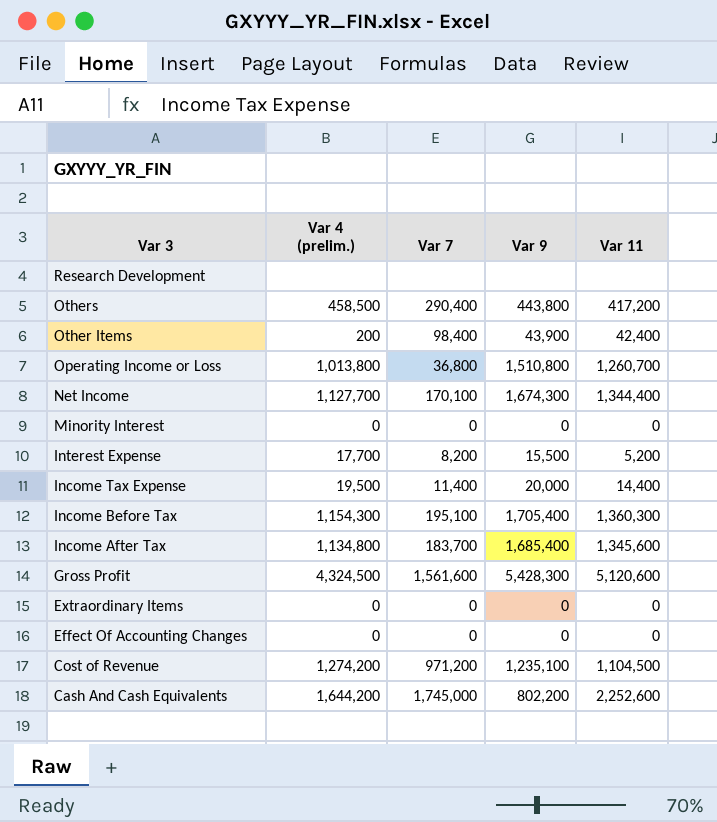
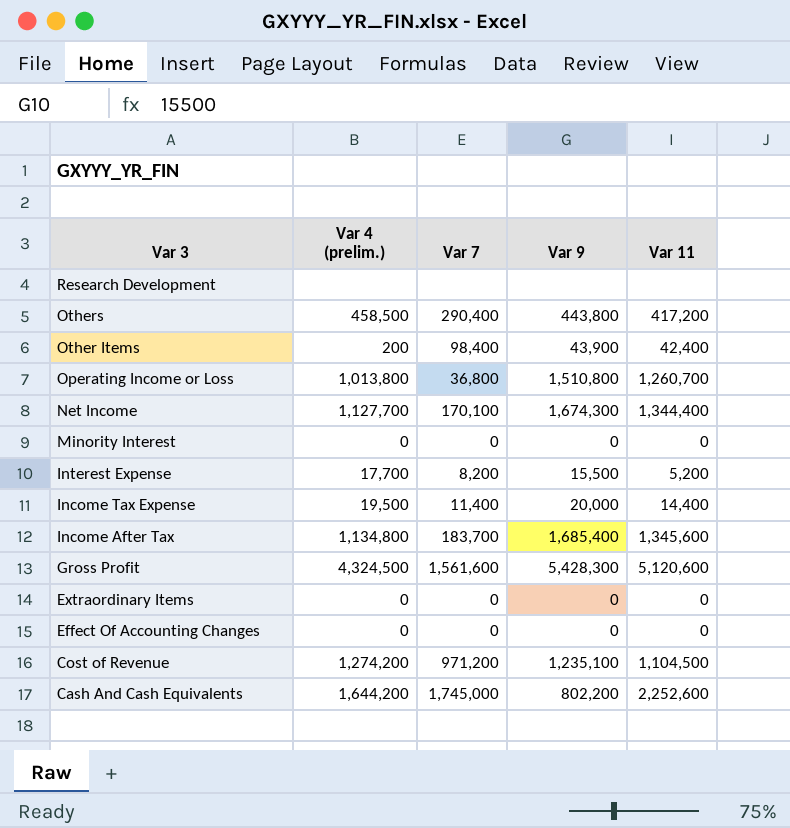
row Income Before Tax: 1,154,300 | 195,100 | 1,705,400 | 1,360,300 -> none

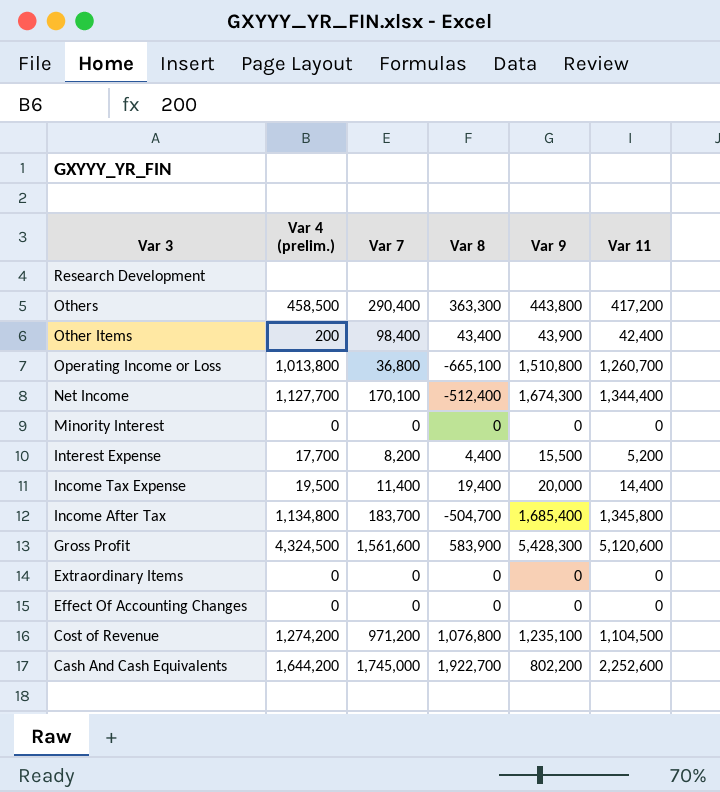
column Var 8 | position: none -> 4
Income After Tax | Var 11: 1,345,600 -> 1,345,800

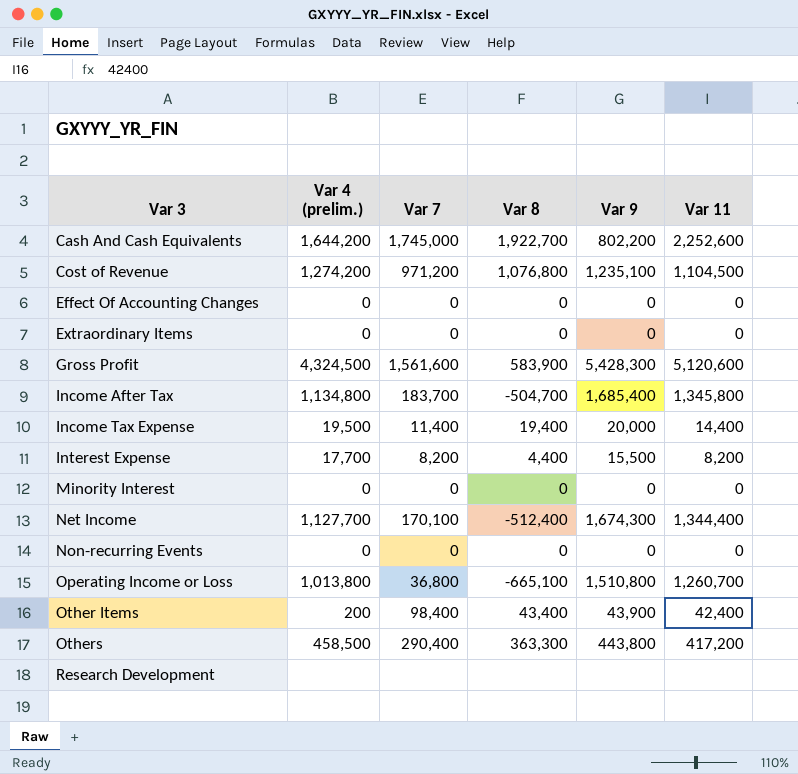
row order: Var 3 descending -> Var 3 ascending
Interest Expense | Var 11: 5,200 -> 8,200
row Non-recurring Events: none -> 0 | 0 | 0 | 0 | 0

